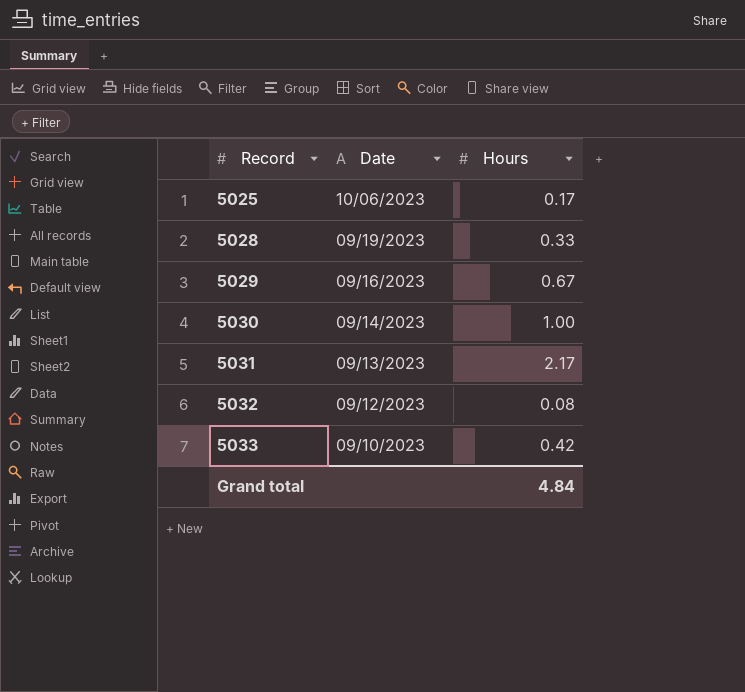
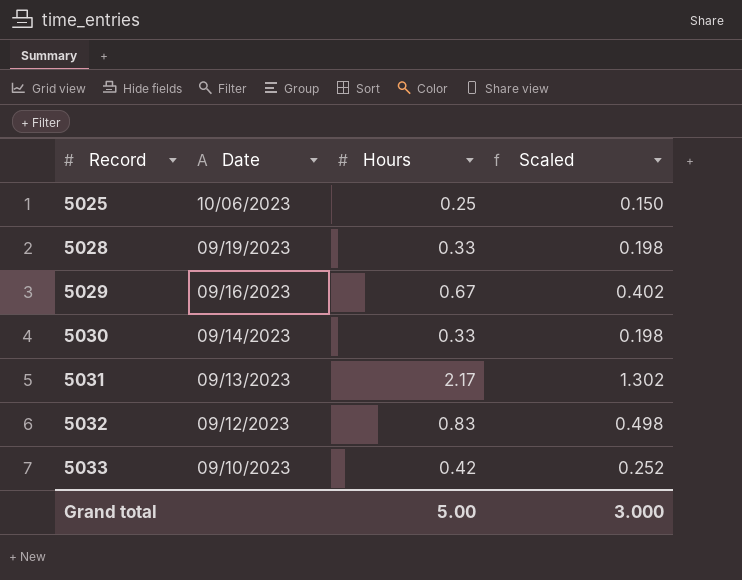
column Scaled | formula: none -> [Hours] * 0.6
5025 | Hours: 0.17 -> 0.25
5030 | Hours: 1.00 -> 0.33
5032 | Hours: 0.08 -> 0.83
Grand total | Hours: 4.84 -> 5.00

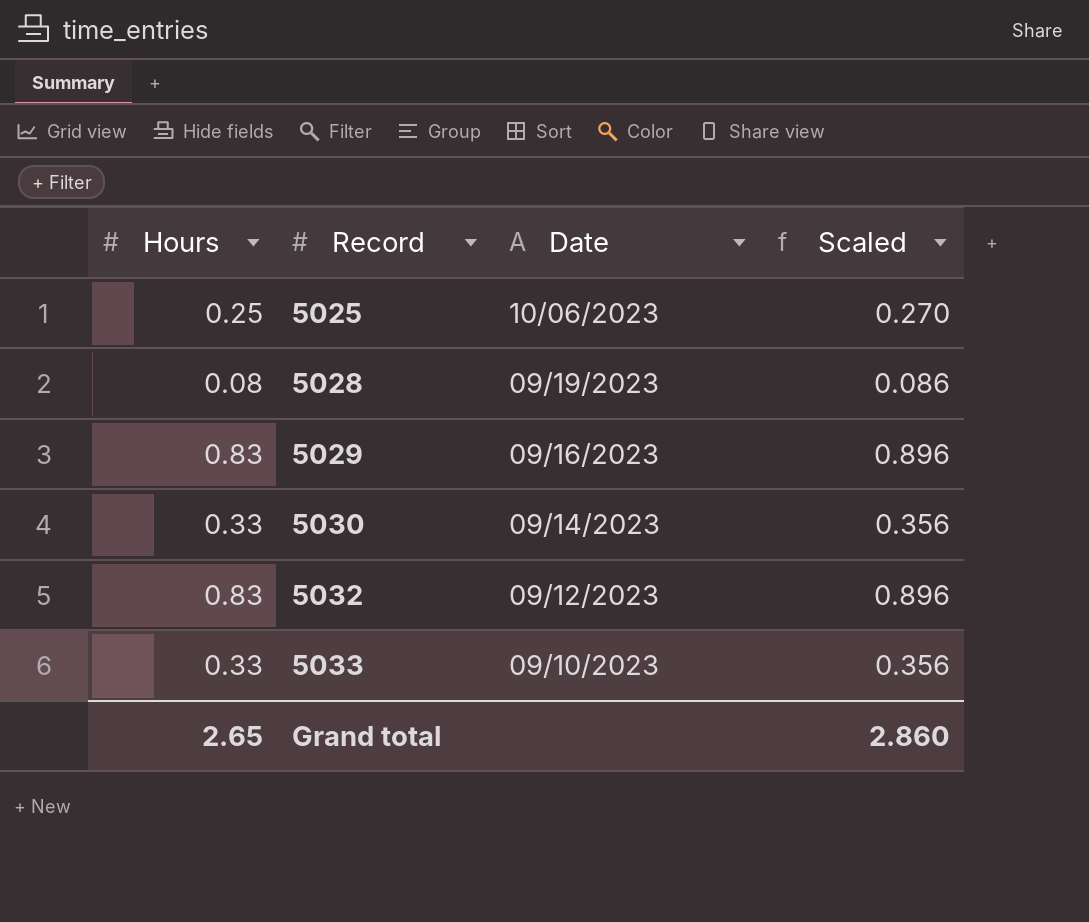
column Hours | position: 3 -> 1
column Scaled | formula: [Hours] * 0.6 -> [Hours] * 1.08
row 5031: 09/13/2023 | 2.17 | 1.302 -> none
5028 | Hours: 0.33 -> 0.08
5029 | Hours: 0.67 -> 0.83
5033 | Hours: 0.42 -> 0.33
Grand total | Hours: 5.00 -> 2.65
Grand total | Scaled: 3.000 -> 2.860

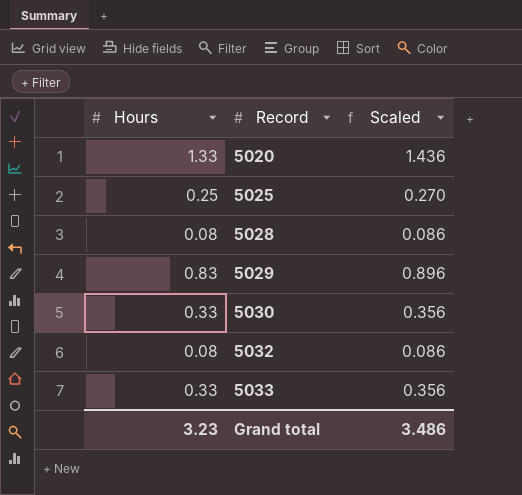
column Date | position: 3 -> none
row 5020: none -> 1.33 | 1.436
5032 | Hours: 0.83 -> 0.08
5032 | Scaled: 0.896 -> 0.086
Grand total | Hours: 2.65 -> 3.23
Grand total | Scaled: 2.860 -> 3.486

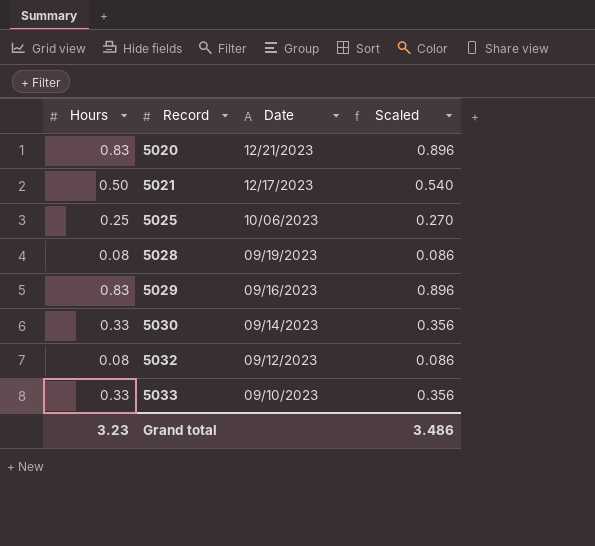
column Date | position: none -> 3
5020 | Hours: 1.33 -> 0.83
5020 | Scaled: 1.436 -> 0.896
row 5021: none -> 0.50 | 12/17/2023 | 0.540

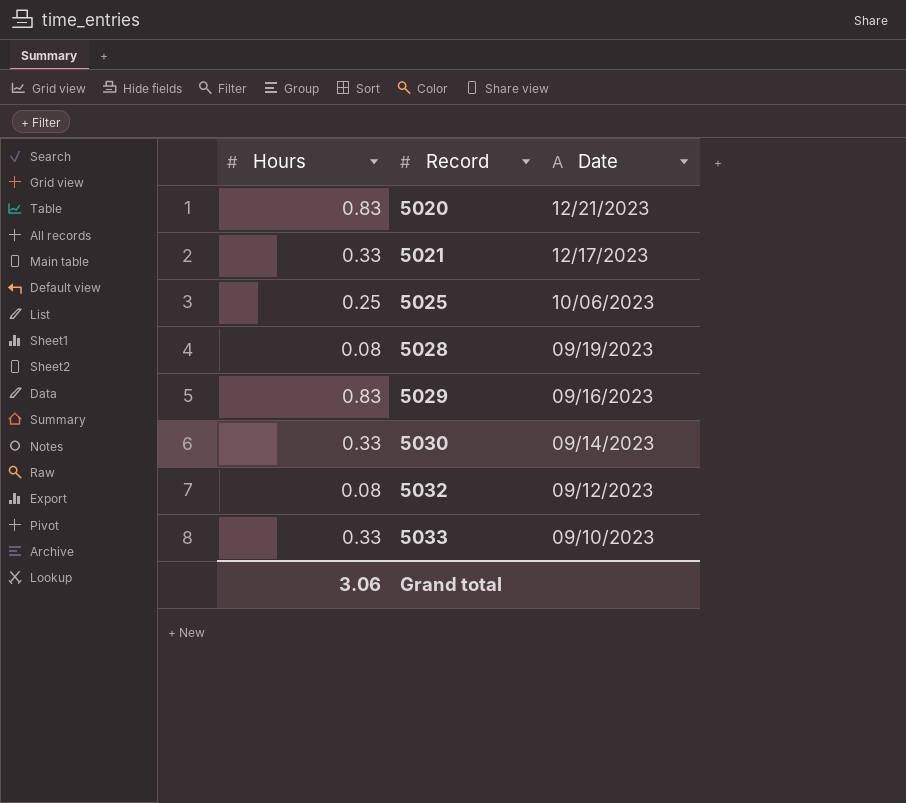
column Scaled | formula: [Hours] * 1.08 -> none
5021 | Hours: 0.50 -> 0.33
Grand total | Hours: 3.23 -> 3.06

